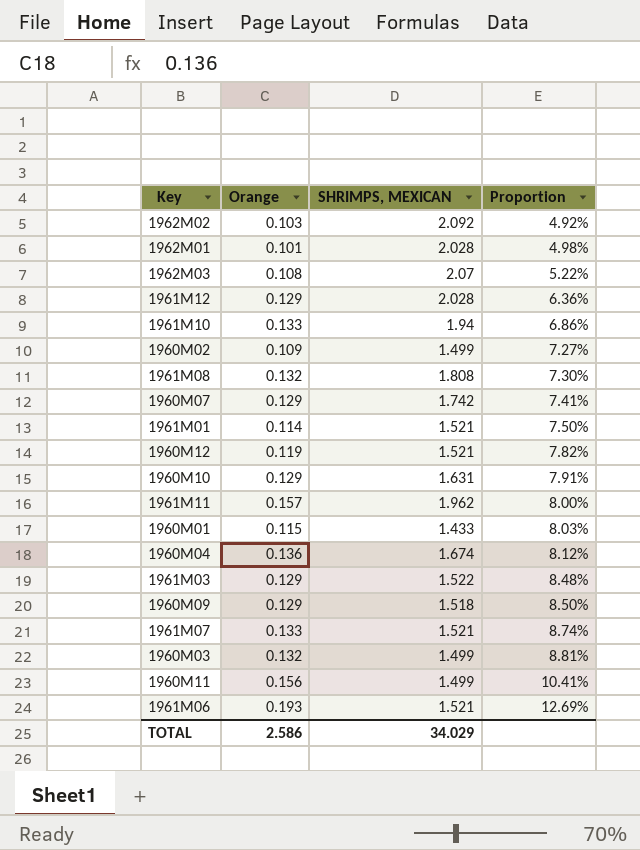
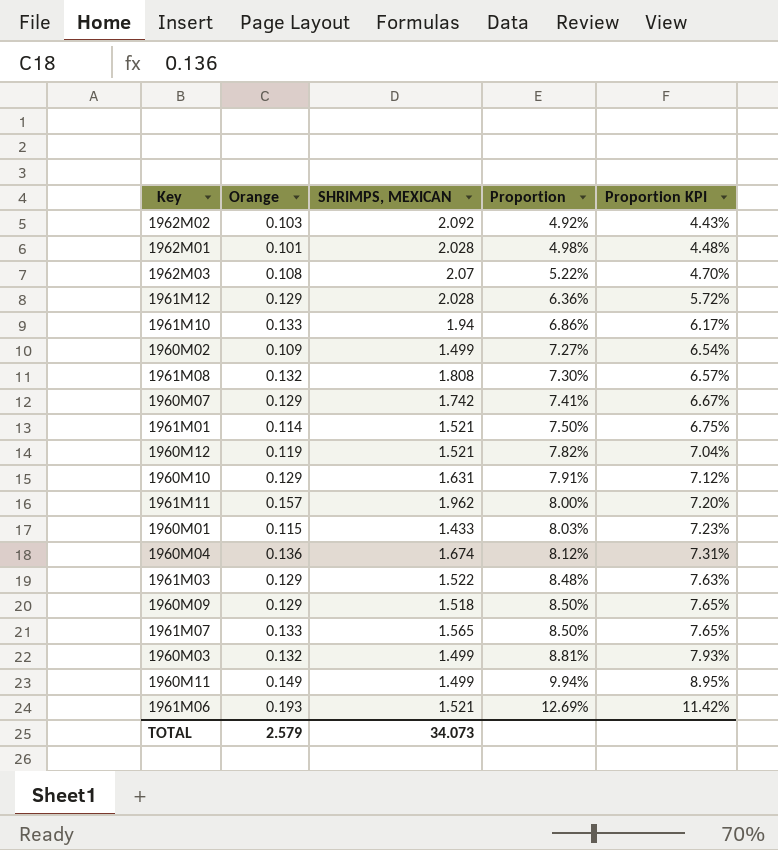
column Proportion KPI | formula: none -> [Proportion] * 0.9
1961M07 | SHRIMPS, MEXICAN: 1.521 -> 1.565
1961M07 | Proportion: 8.74% -> 8.50%
1960M11 | Orange: 0.156 -> 0.149
1960M11 | Proportion: 10.41% -> 9.94%
TOTAL | Orange: 2.586 -> 2.579
TOTAL | SHRIMPS, MEXICAN: 34.029 -> 34.073

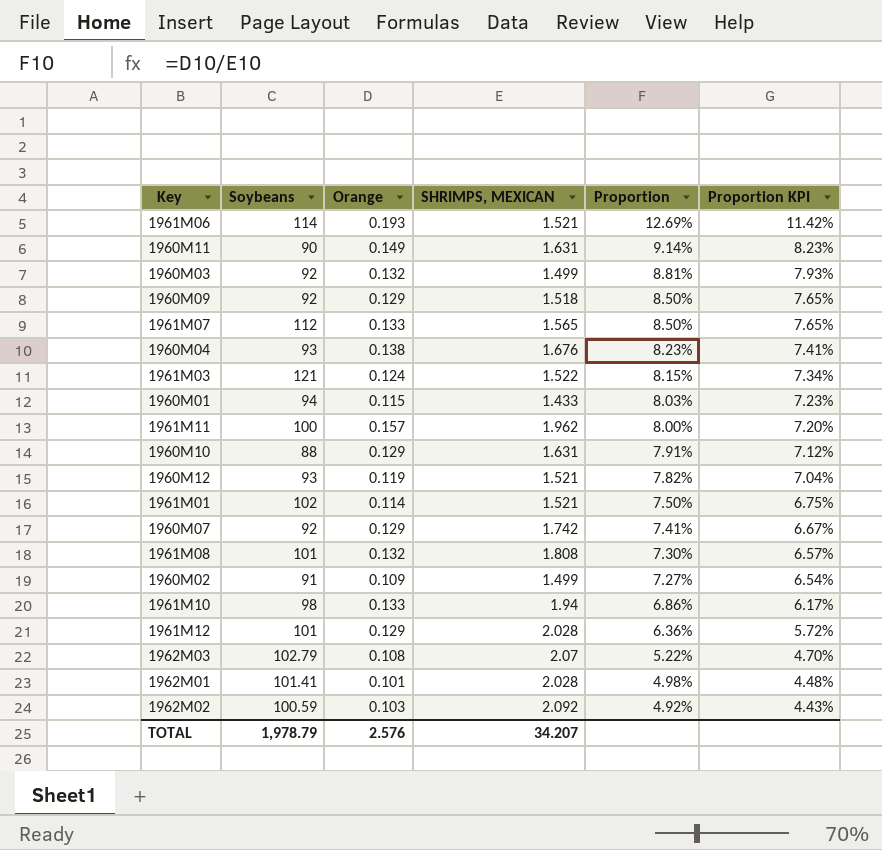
row order: Proportion ascending -> Proportion descending
column Soybeans | position: none -> 2
1960M11 | SHRIMPS, MEXICAN: 1.499 -> 1.631
1960M11 | Proportion: 9.94% -> 9.14%
1960M11 | Proportion KPI: 8.95% -> 8.23%
1960M04 | Orange: 0.136 -> 0.138
1960M04 | SHRIMPS, MEXICAN: 1.674 -> 1.676
1960M04 | Proportion: 8.12% -> 8.23%
1960M04 | Proportion KPI: 7.31% -> 7.41%
1961M03 | Orange: 0.129 -> 0.124
1961M03 | Proportion: 8.48% -> 8.15%
1961M03 | Proportion KPI: 7.63% -> 7.34%
TOTAL | Orange: 2.579 -> 2.576
TOTAL | SHRIMPS, MEXICAN: 34.073 -> 34.207

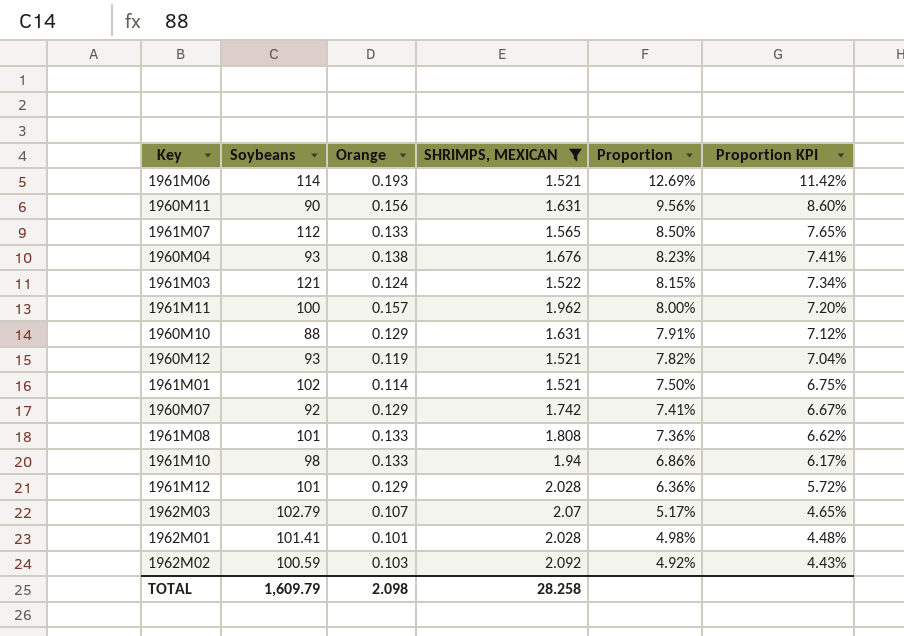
filter: none -> SHRIMPS, MEXICAN >= 1.521
1960M11 | Orange: 0.149 -> 0.156
1960M11 | Proportion: 9.14% -> 9.56%
1960M11 | Proportion KPI: 8.23% -> 8.60%
1961M08 | Orange: 0.132 -> 0.133
1961M08 | Proportion: 7.30% -> 7.36%
1961M08 | Proportion KPI: 6.57% -> 6.62%
1962M03 | Orange: 0.108 -> 0.107
1962M03 | Proportion: 5.22% -> 5.17%
1962M03 | Proportion KPI: 4.70% -> 4.65%
TOTAL | Soybeans: 1,978.79 -> 1,609.79
TOTAL | Orange: 2.576 -> 2.098
TOTAL | SHRIMPS, MEXICAN: 34.207 -> 28.258

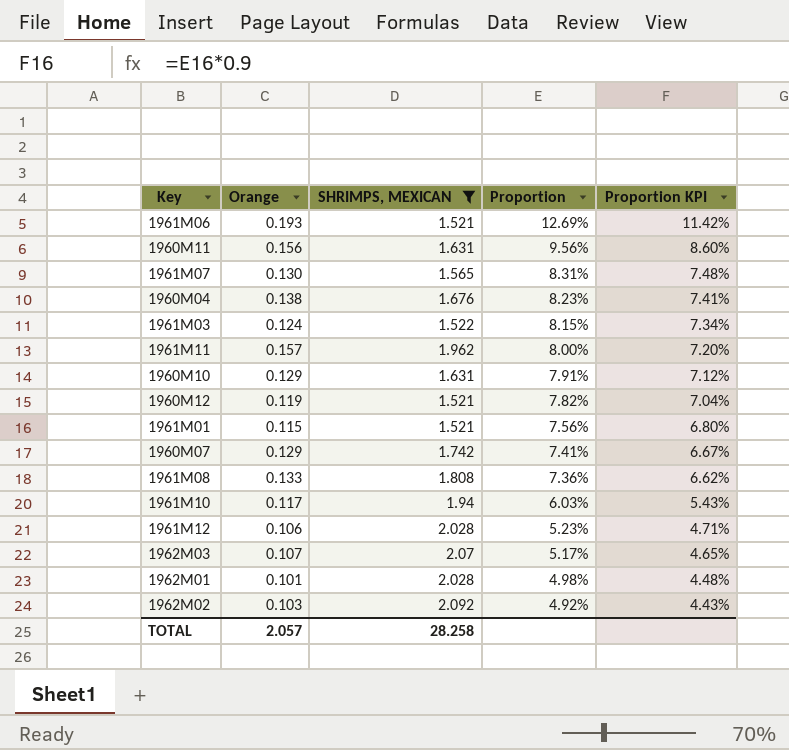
column Soybeans | position: 2 -> none
1961M07 | Orange: 0.133 -> 0.130
1961M07 | Proportion: 8.50% -> 8.31%
1961M07 | Proportion KPI: 7.65% -> 7.48%
1961M01 | Orange: 0.114 -> 0.115
1961M01 | Proportion: 7.50% -> 7.56%
1961M01 | Proportion KPI: 6.75% -> 6.80%
1961M10 | Orange: 0.133 -> 0.117
1961M10 | Proportion: 6.86% -> 6.03%
1961M10 | Proportion KPI: 6.17% -> 5.43%
1961M12 | Orange: 0.129 -> 0.106
1961M12 | Proportion: 6.36% -> 5.23%
1961M12 | Proportion KPI: 5.72% -> 4.71%
TOTAL | Orange: 2.098 -> 2.057

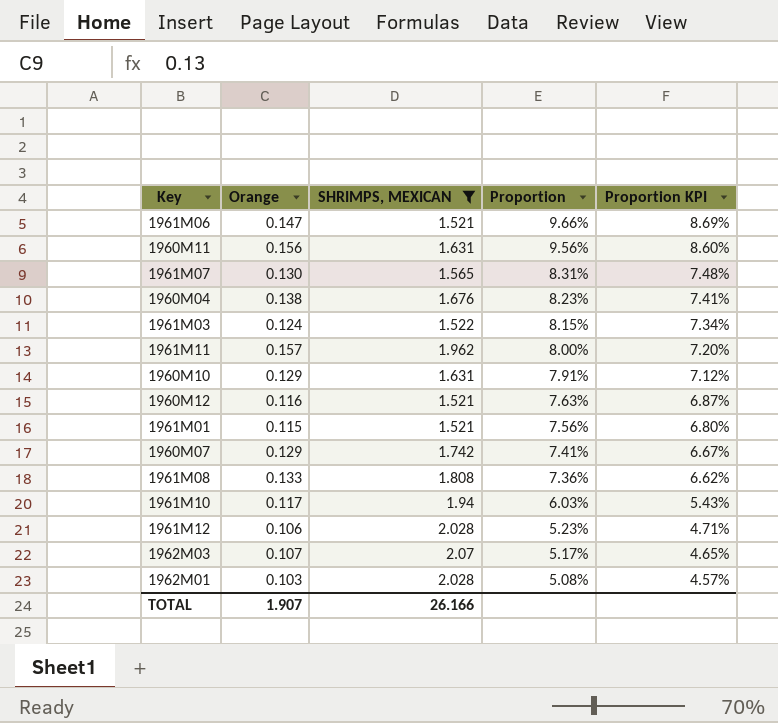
row 1962M02: 0.103 | 2.092 | 4.92% | 4.43% -> none
1961M06 | Orange: 0.193 -> 0.147
1961M06 | Proportion: 12.69% -> 9.66%
1961M06 | Proportion KPI: 11.42% -> 8.69%
1960M12 | Orange: 0.119 -> 0.116
1960M12 | Proportion: 7.82% -> 7.63%
1960M12 | Proportion KPI: 7.04% -> 6.87%
1962M01 | Orange: 0.101 -> 0.103
1962M01 | Proportion: 4.98% -> 5.08%
1962M01 | Proportion KPI: 4.48% -> 4.57%
TOTAL | Orange: 2.057 -> 1.907
TOTAL | SHRIMPS, MEXICAN: 28.258 -> 26.166

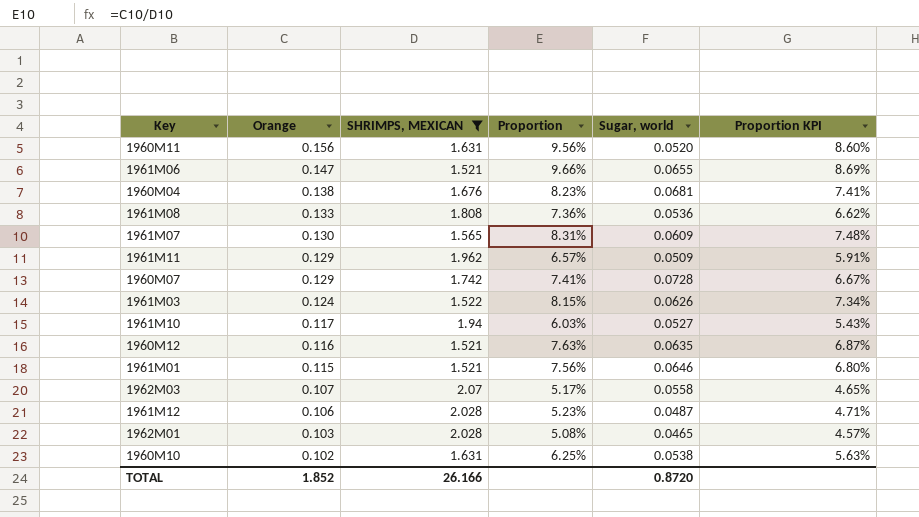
row order: Proportion descending -> Orange descending
column Sugar, world | position: none -> 5
1961M11 | Orange: 0.157 -> 0.129
1961M11 | Proportion: 8.00% -> 6.57%
1961M11 | Proportion KPI: 7.20% -> 5.91%
1960M10 | Orange: 0.129 -> 0.102
1960M10 | Proportion: 7.91% -> 6.25%
1960M10 | Proportion KPI: 7.12% -> 5.63%
TOTAL | Orange: 1.907 -> 1.852

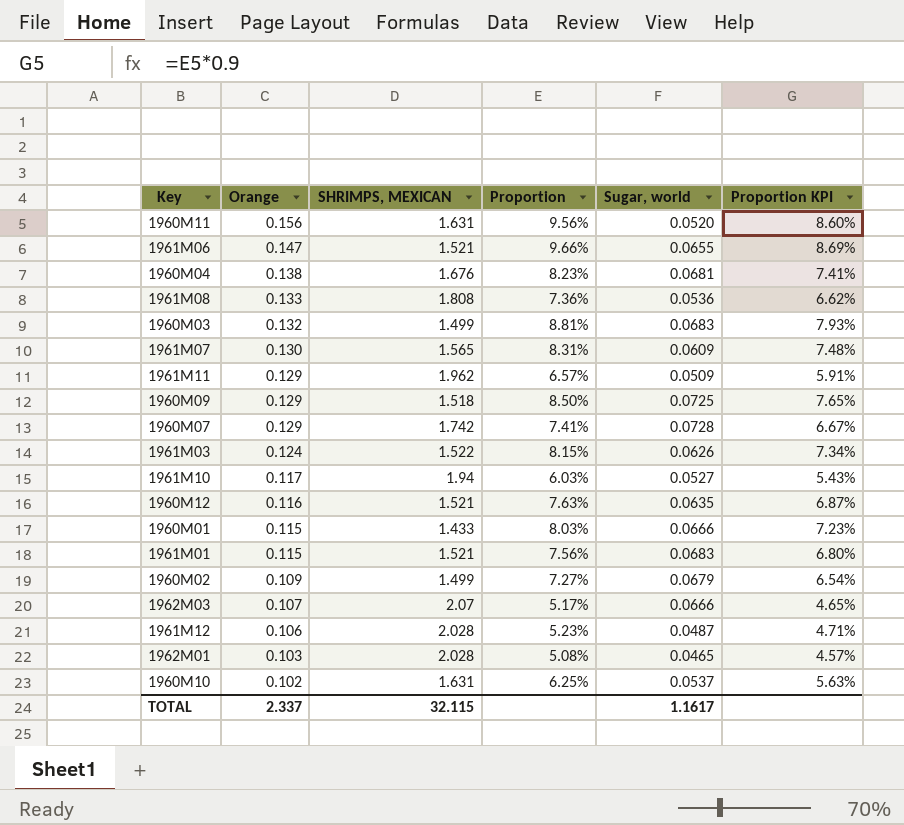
filter: SHRIMPS, MEXICAN >= 1.521 -> none
1961M01 | Sugar, world: 0.0646 -> 0.0683
1962M03 | Sugar, world: 0.0558 -> 0.0666
1960M10 | Sugar, world: 0.0538 -> 0.0537
TOTAL | Orange: 1.852 -> 2.337
TOTAL | SHRIMPS, MEXICAN: 26.166 -> 32.115
TOTAL | Sugar, world: 0.8720 -> 1.1617

